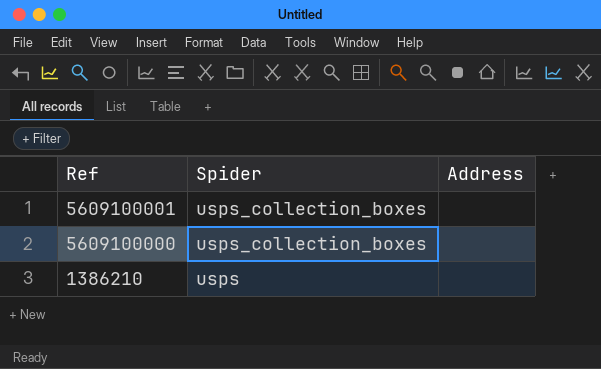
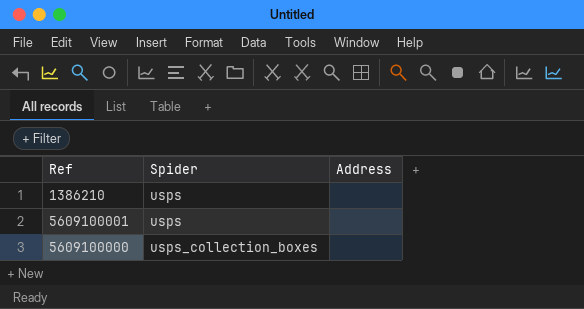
row order: Ref descending -> Spider ascending
5609100001 | Spider: usps_collection_boxes -> usps

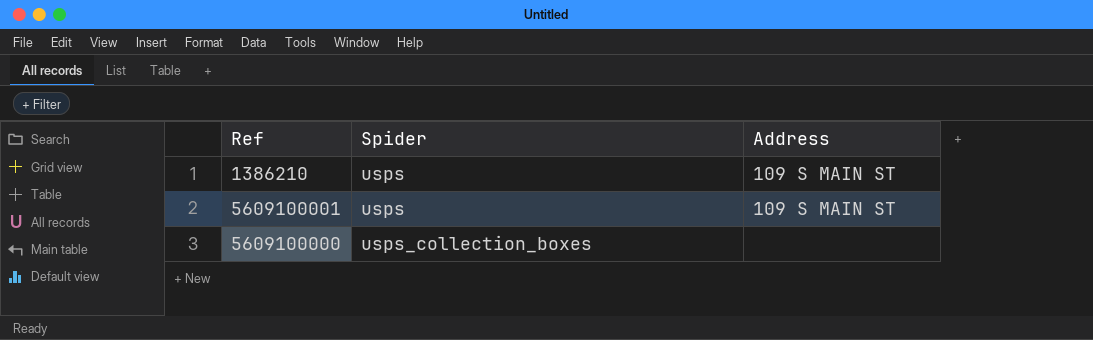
1386210 | Address: none -> 109 S MAIN ST
5609100001 | Address: none -> 109 S MAIN ST

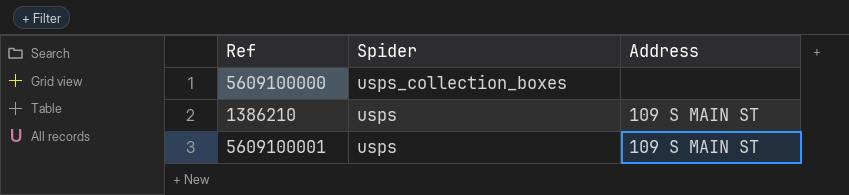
row order: Spider ascending -> Spider descending

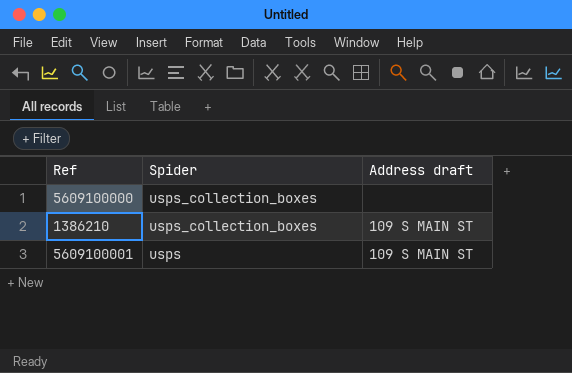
column name: Address -> Address draft
1386210 | Spider: usps -> usps_collection_boxes

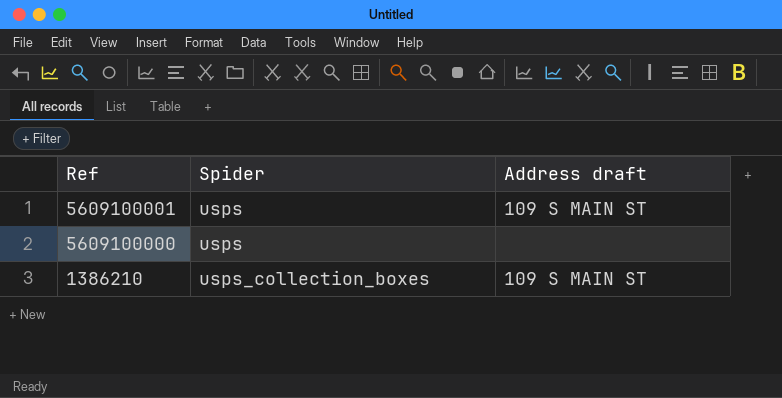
row order: Spider descending -> Ref descending
5609100000 | Spider: usps_collection_boxes -> usps

